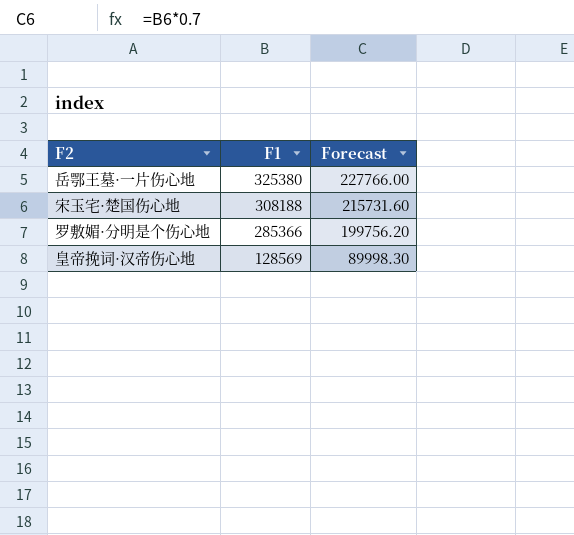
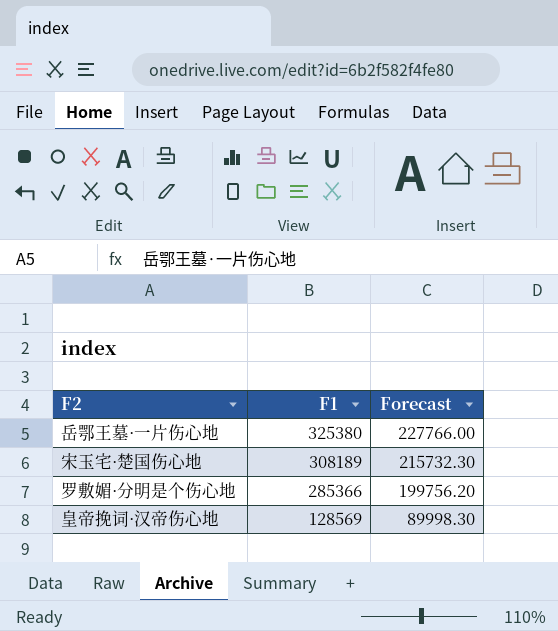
宋玉宅·楚国伤心地 | F1: 308188 -> 308189
宋玉宅·楚国伤心地 | Forecast: 215731.60 -> 215732.30

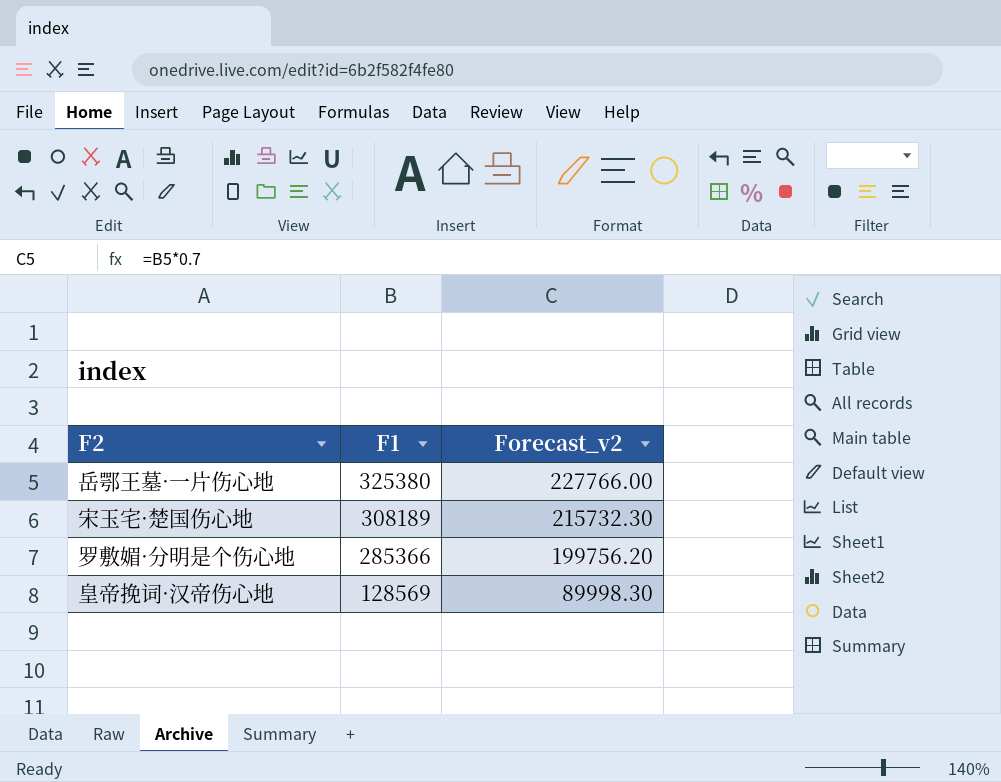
column name: Forecast -> Forecast_v2

